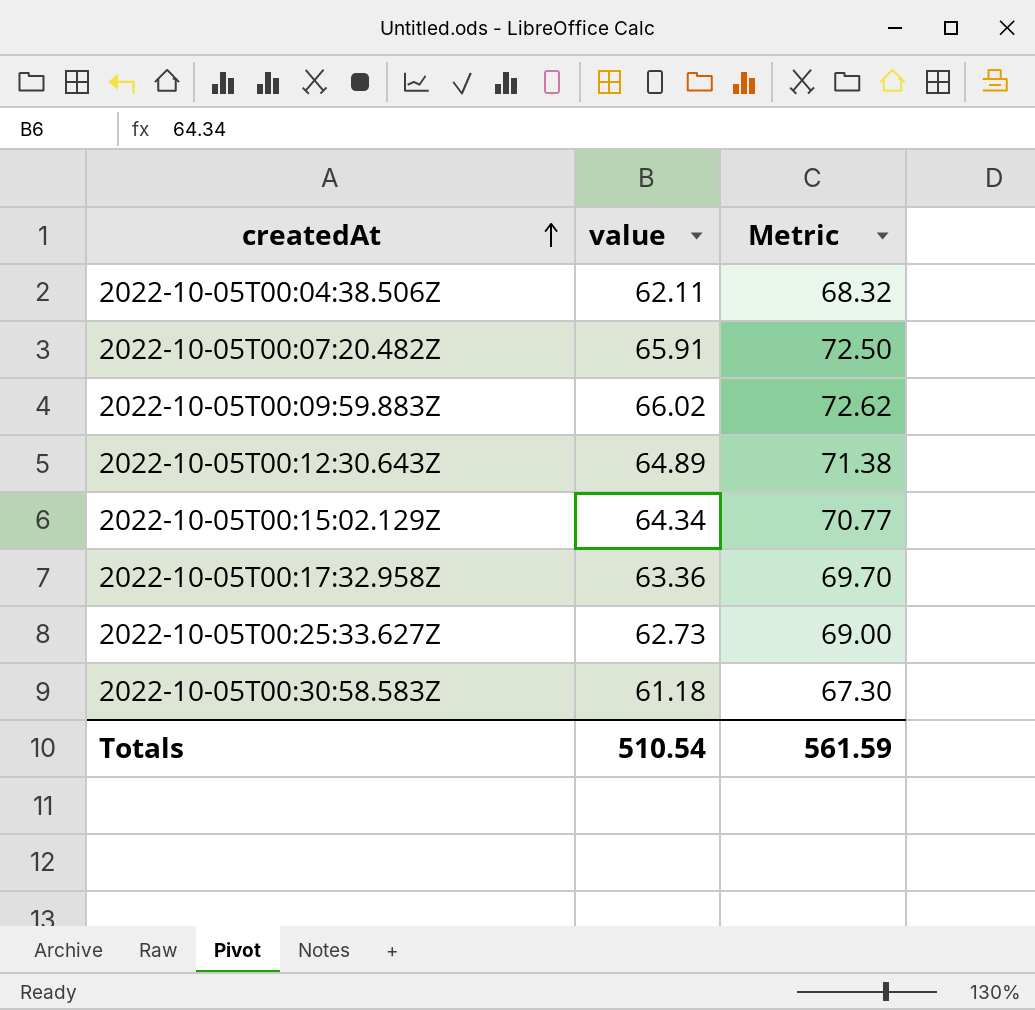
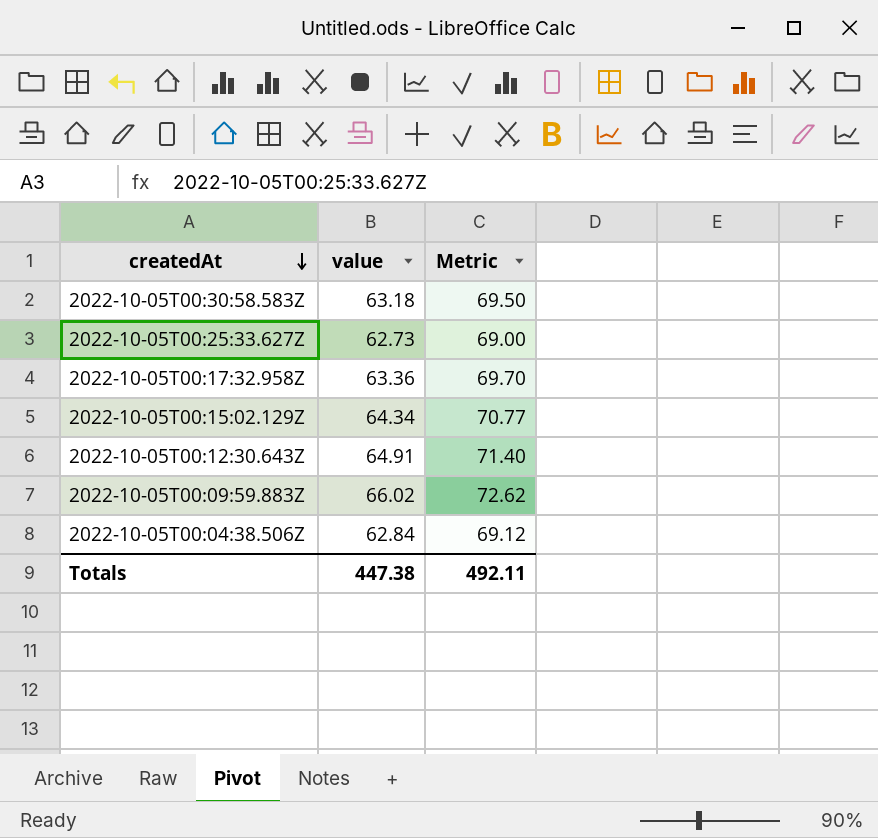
row order: createdAt ascending -> createdAt descending
row 2022-10-05T00:07:20.482Z: 65.91 | 72.50 -> none
2022-10-05T00:30:58.583Z | value: 61.18 -> 63.18
2022-10-05T00:30:58.583Z | Metric: 67.30 -> 69.50
2022-10-05T00:12:30.643Z | value: 64.89 -> 64.91
2022-10-05T00:12:30.643Z | Metric: 71.38 -> 71.40
2022-10-05T00:04:38.506Z | value: 62.11 -> 62.84
2022-10-05T00:04:38.506Z | Metric: 68.32 -> 69.12
Totals | value: 510.54 -> 447.38
Totals | Metric: 561.59 -> 492.11

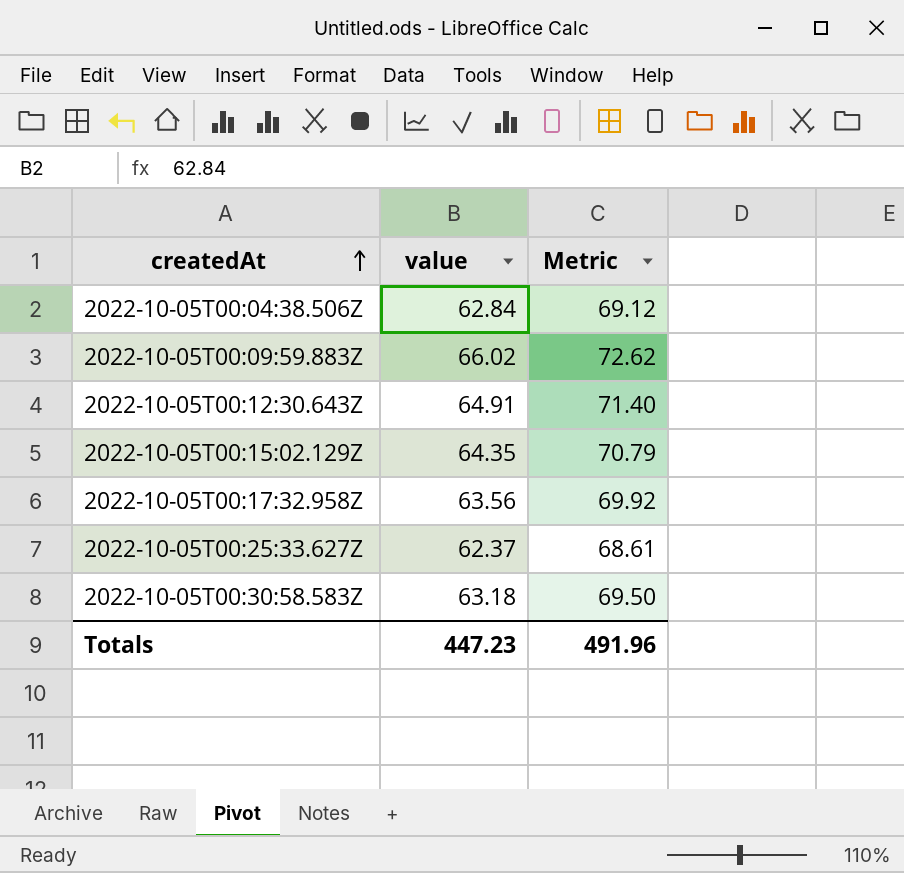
row order: createdAt descending -> createdAt ascending
2022-10-05T00:15:02.129Z | value: 64.34 -> 64.35
2022-10-05T00:15:02.129Z | Metric: 70.77 -> 70.79
2022-10-05T00:17:32.958Z | value: 63.36 -> 63.56
2022-10-05T00:17:32.958Z | Metric: 69.70 -> 69.92
2022-10-05T00:25:33.627Z | value: 62.73 -> 62.37
2022-10-05T00:25:33.627Z | Metric: 69.00 -> 68.61
Totals | value: 447.38 -> 447.23
Totals | Metric: 492.11 -> 491.96

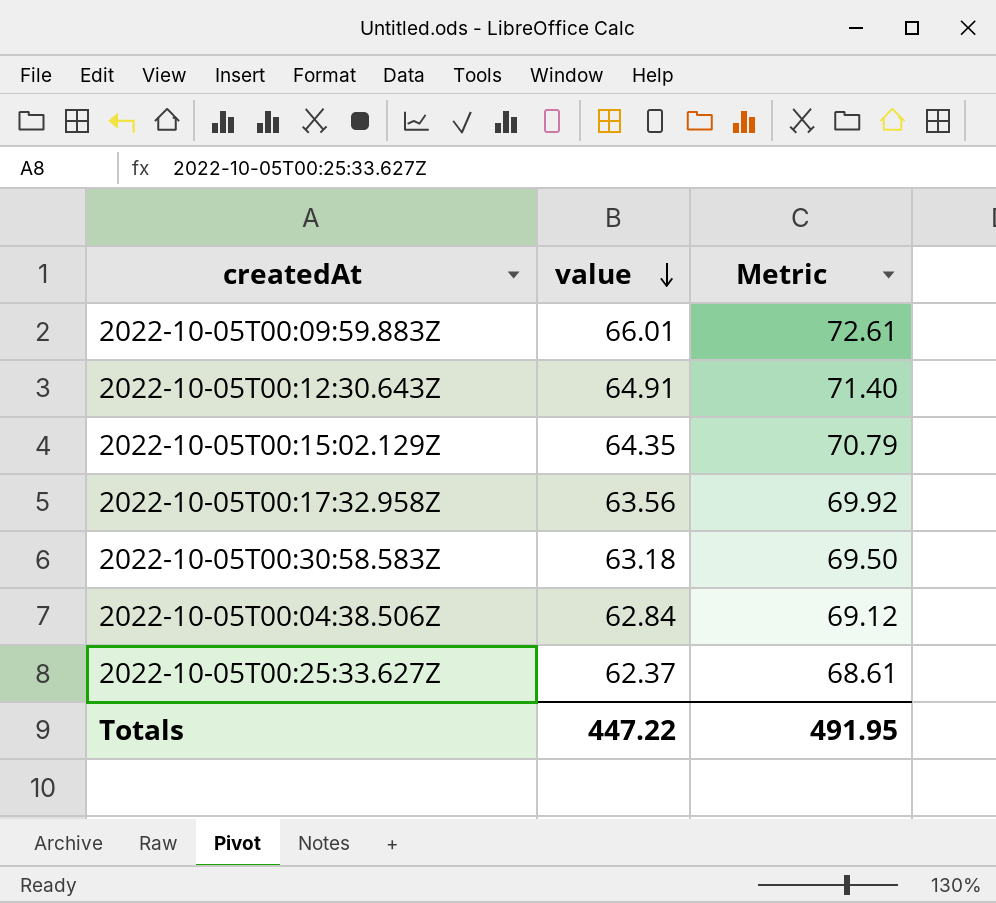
row order: createdAt ascending -> value descending
2022-10-05T00:09:59.883Z | value: 66.02 -> 66.01
2022-10-05T00:09:59.883Z | Metric: 72.62 -> 72.61
Totals | value: 447.23 -> 447.22
Totals | Metric: 491.96 -> 491.95

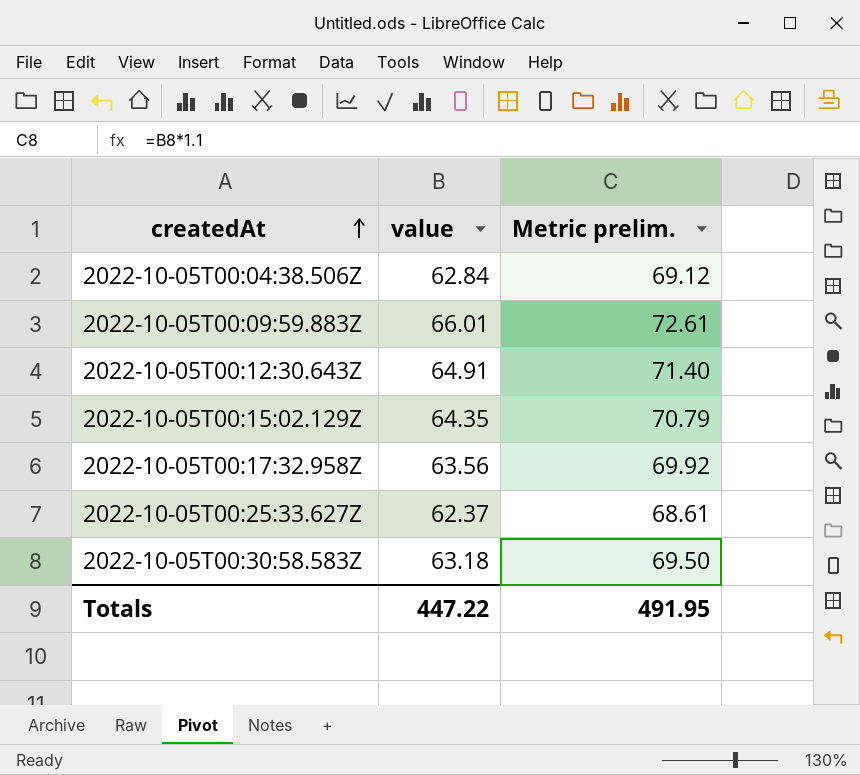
row order: value descending -> createdAt ascending
column name: Metric -> Metric prelim.

